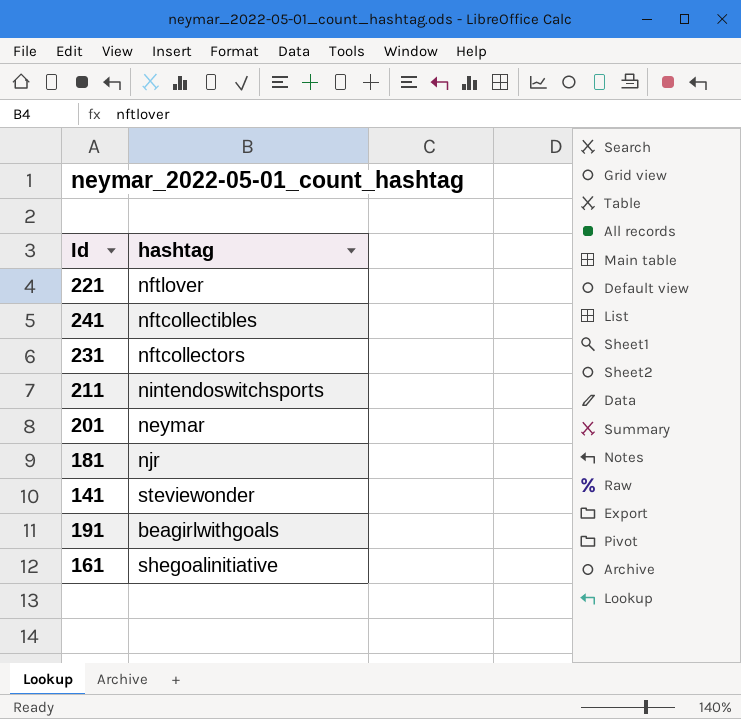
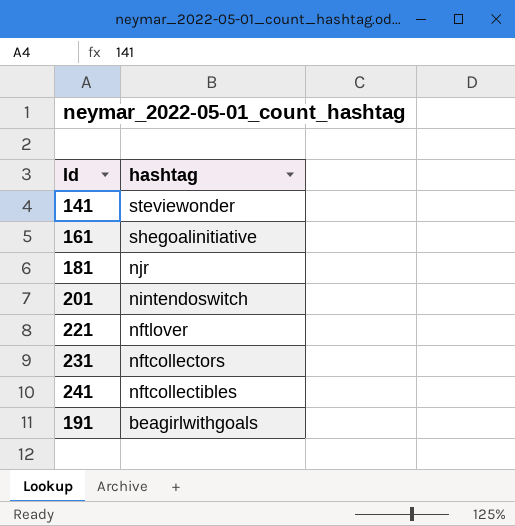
row order: none -> hashtag descending
row 211: nintendoswitchsports -> none
201 | hashtag: neymar -> nintendoswitch

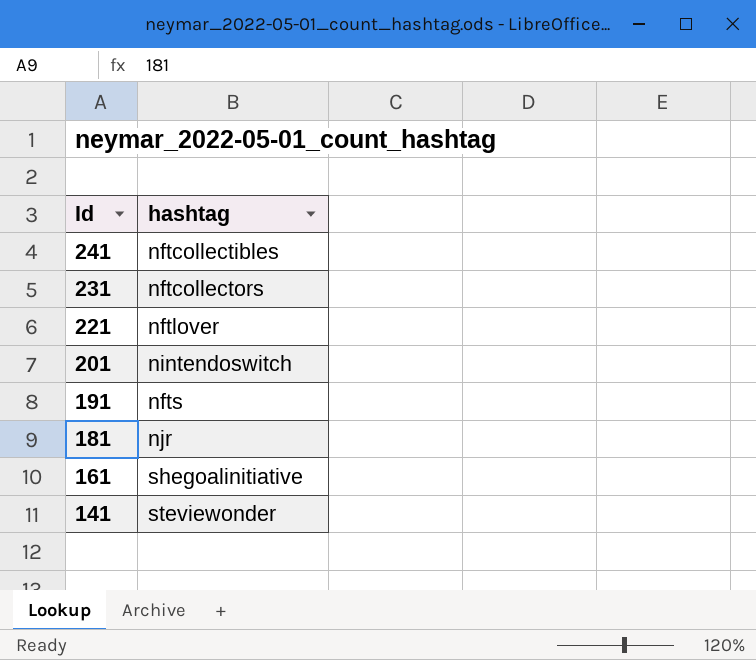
row order: hashtag descending -> Id descending
191 | hashtag: beagirlwithgoals -> nfts

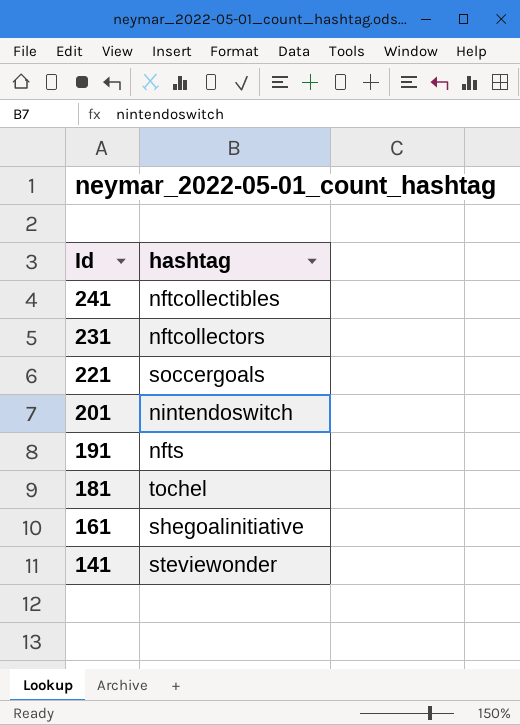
221 | hashtag: nftlover -> soccergoals
181 | hashtag: njr -> tochel

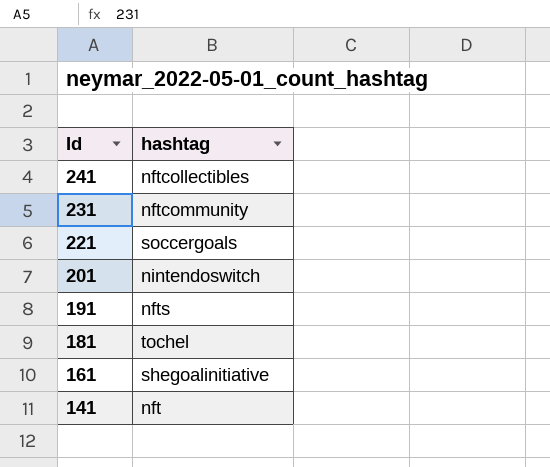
231 | hashtag: nftcollectors -> nftcommunity
141 | hashtag: steviewonder -> nft

